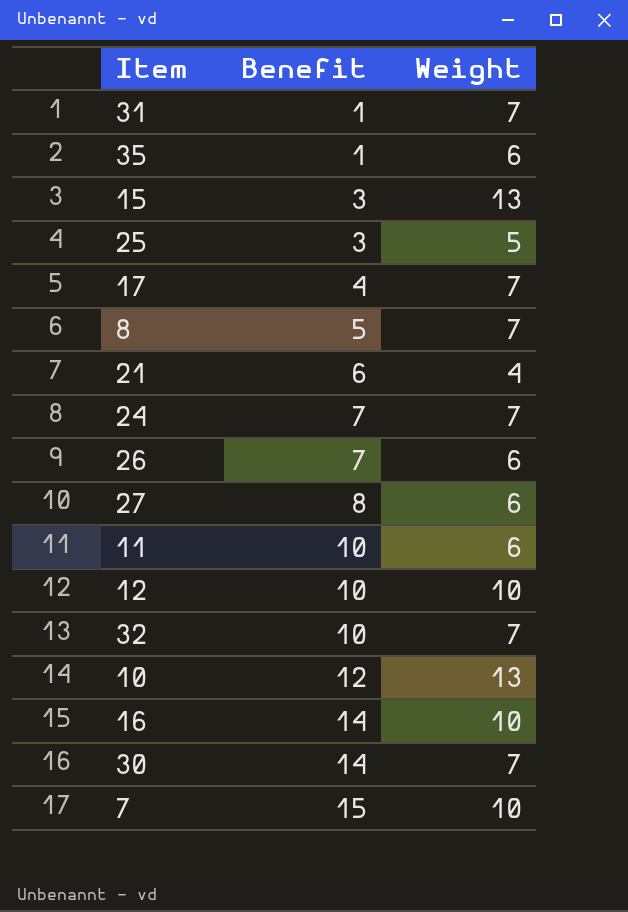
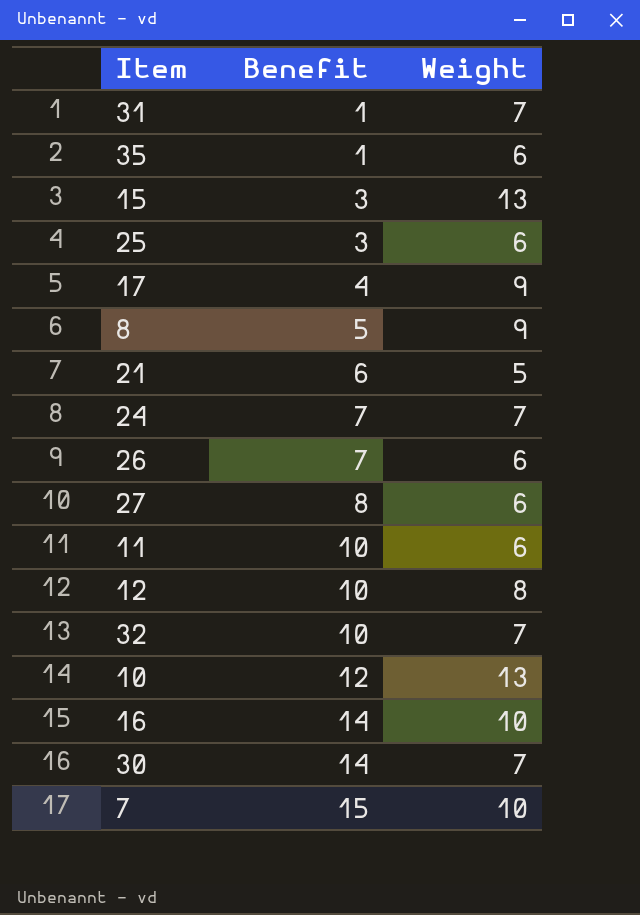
25 | Weight: 5 -> 6
17 | Weight: 7 -> 9
8 | Weight: 7 -> 9
21 | Weight: 4 -> 5
12 | Weight: 10 -> 8

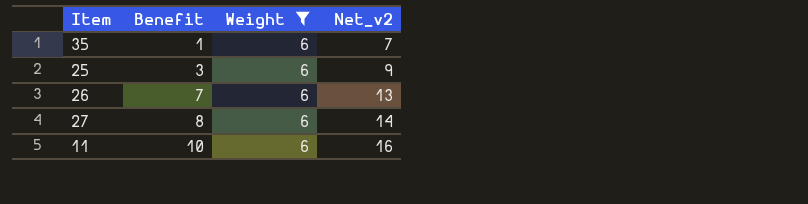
filter: none -> Weight = 6
column Net_v2 | formula: none -> [Benefit] + [Weight]

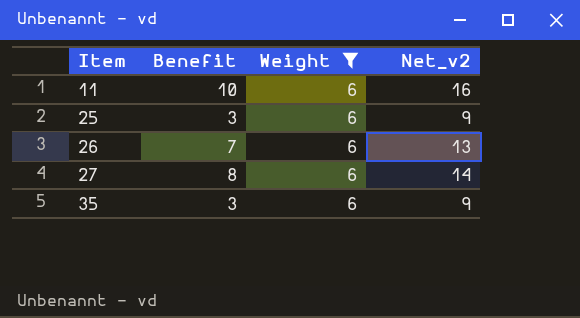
row order: Benefit ascending -> Item ascending
35 | Benefit: 1 -> 3
35 | Net_v2: 7 -> 9

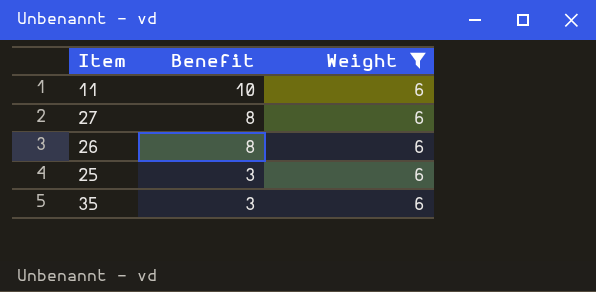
row order: Item ascending -> Benefit descending
column Net_v2 | formula: [Benefit] + [Weight] -> none
26 | Benefit: 7 -> 8

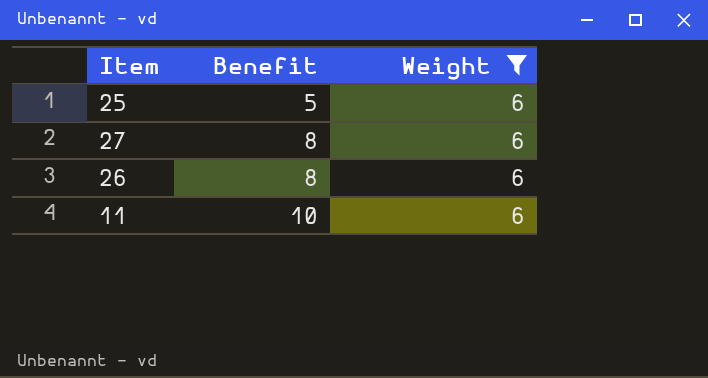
row order: Benefit descending -> Benefit ascending
row 35: 3 | 6 -> none
25 | Benefit: 3 -> 5

